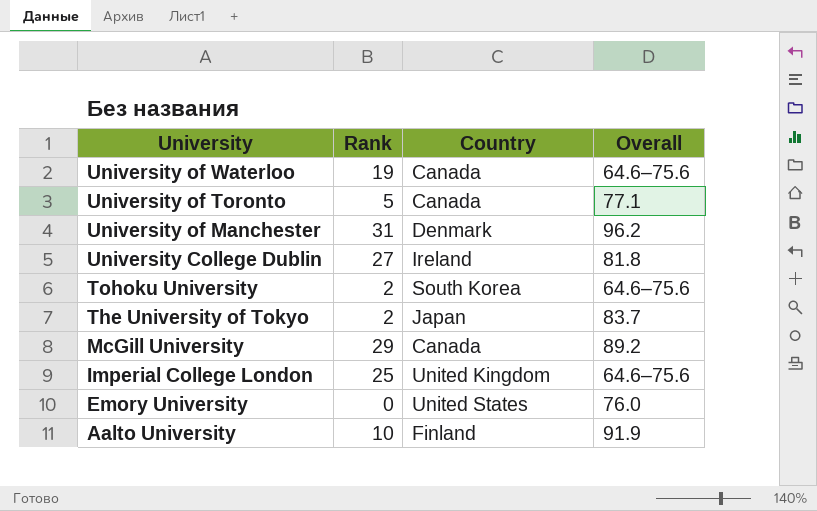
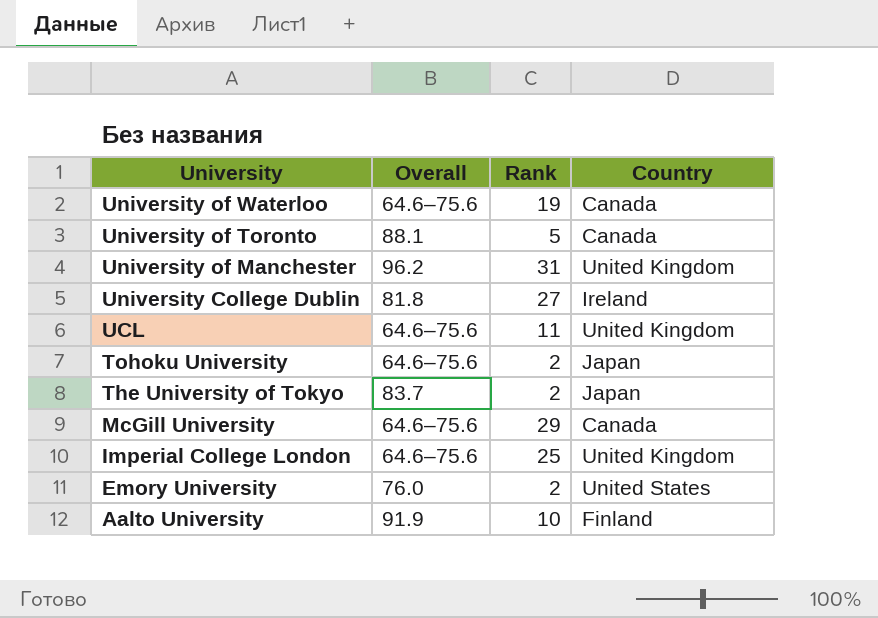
column Overall | position: 4 -> 2
University of Toronto | Overall: 77.1 -> 88.1
University of Manchester | Country: Denmark -> United Kingdom
row UCL: none -> 64.6–75.6 | 11 | United Kingdom
Tohoku University | Country: South Korea -> Japan
McGill University | Overall: 89.2 -> 64.6–75.6
Emory University | Rank: 0 -> 2

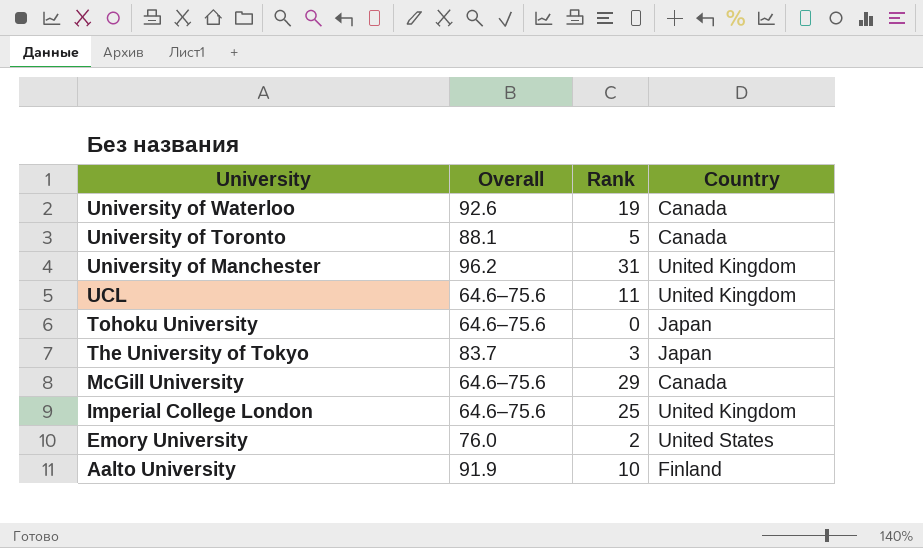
row University College Dublin: 81.8 | 27 | Ireland -> none
University of Waterloo | Overall: 64.6–75.6 -> 92.6
Tohoku University | Rank: 2 -> 0
The University of Tokyo | Rank: 2 -> 3

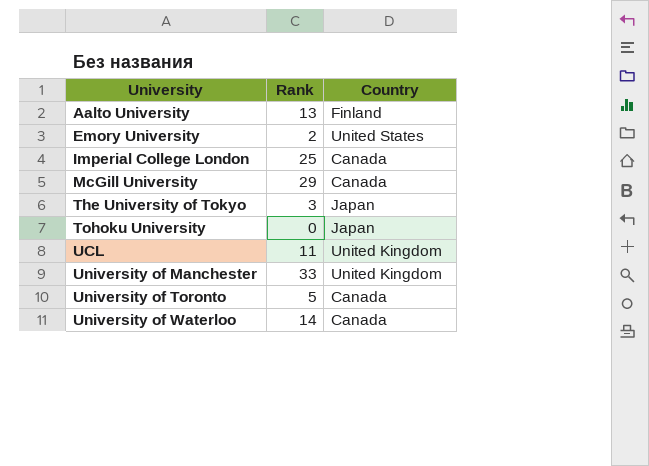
row order: University descending -> University ascending
column Overall | position: 2 -> none
Aalto University | Rank: 10 -> 13
Imperial College London | Country: United Kingdom -> Canada
University of Manchester | Rank: 31 -> 33
University of Waterloo | Rank: 19 -> 14

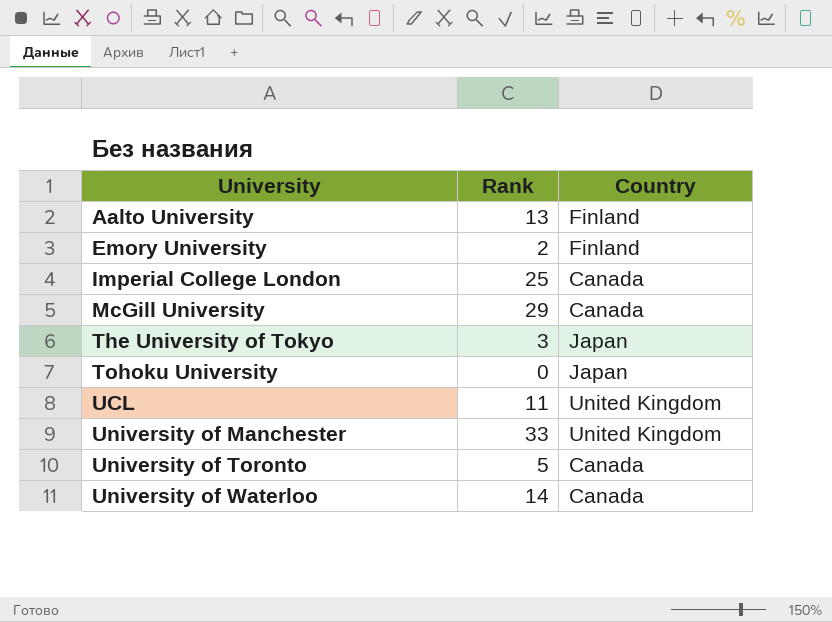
Emory University | Country: United States -> Finland

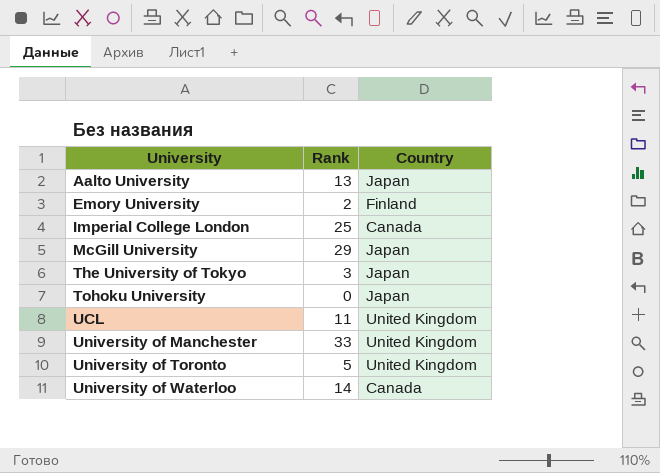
Aalto University | Country: Finland -> Japan
McGill University | Country: Canada -> Japan
University of Toronto | Country: Canada -> United Kingdom

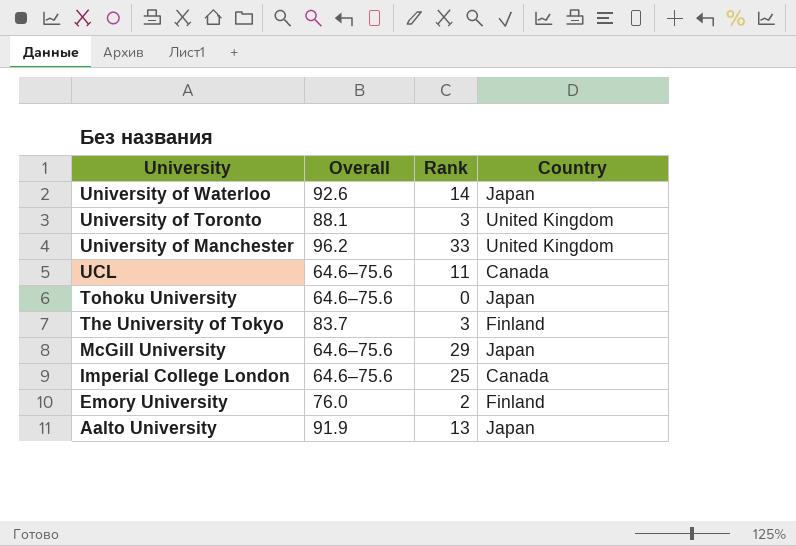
row order: University ascending -> University descending
column Overall | position: none -> 2
University of Waterloo | Country: Canada -> Japan
University of Toronto | Rank: 5 -> 3
UCL | Country: United Kingdom -> Canada
The University of Tokyo | Country: Japan -> Finland

